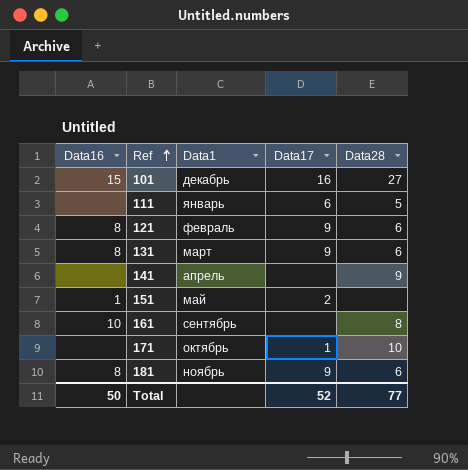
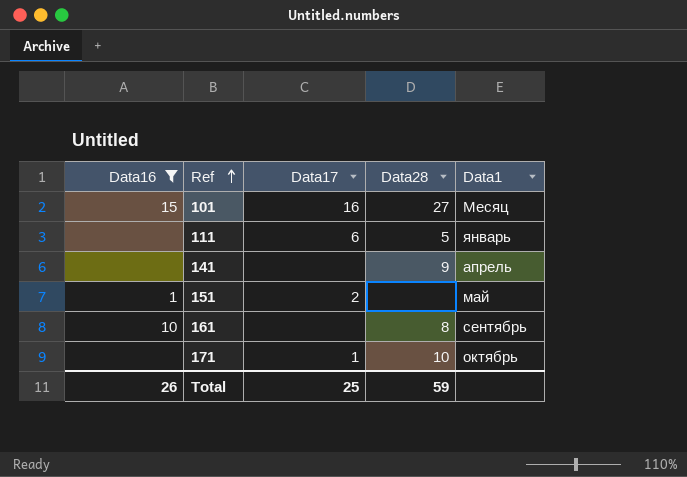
filter: none -> Data16 != 8
column Data1 | position: 3 -> 5
101 | Data1: декабрь -> Месяц
Total | Data16: 50 -> 26
Total | Data17: 52 -> 25
Total | Data28: 77 -> 59

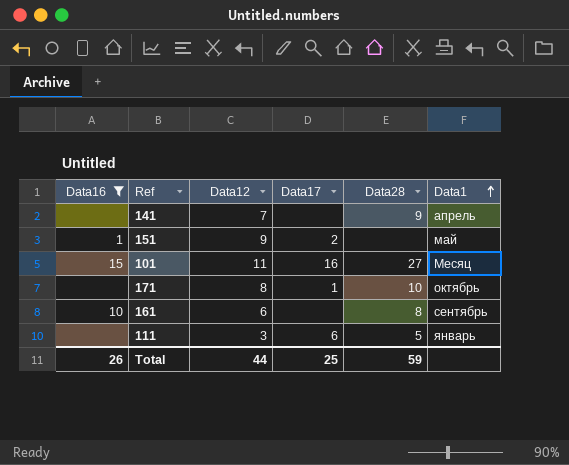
row order: Ref ascending -> Data1 ascending
column Data12 | position: none -> 3

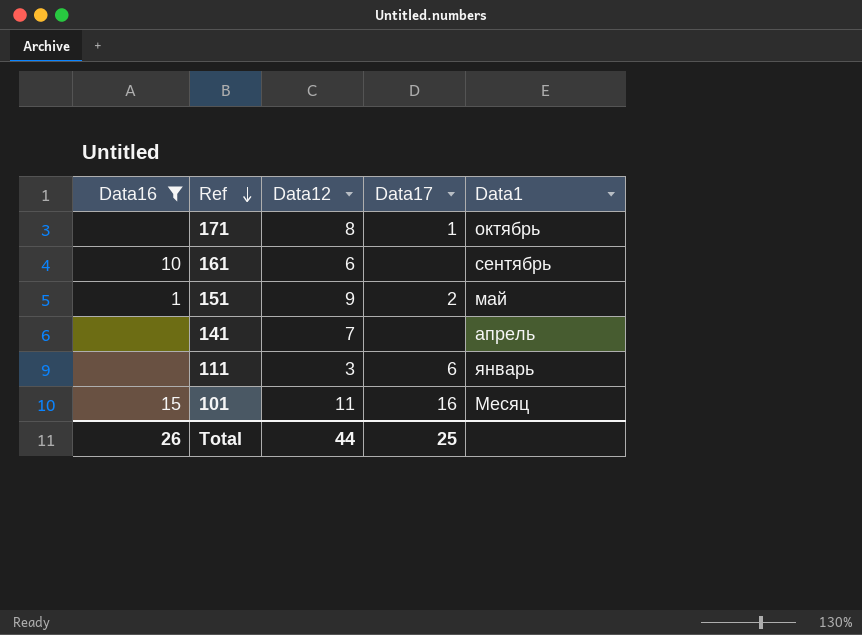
row order: Data1 ascending -> Ref descending
column Data28 | position: 5 -> none

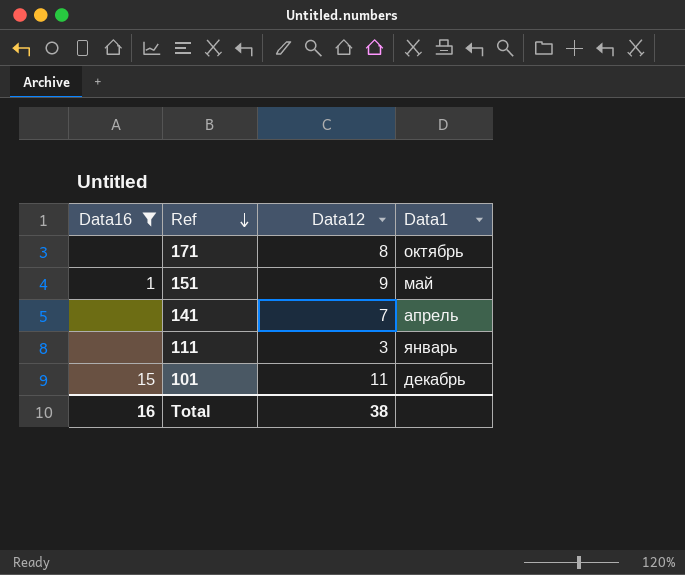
column Data17 | position: 4 -> none
row 161: 10 | 6 | none | сентябрь -> none
101 | Data1: Месяц -> декабрь
Total | Data16: 26 -> 16
Total | Data12: 44 -> 38

